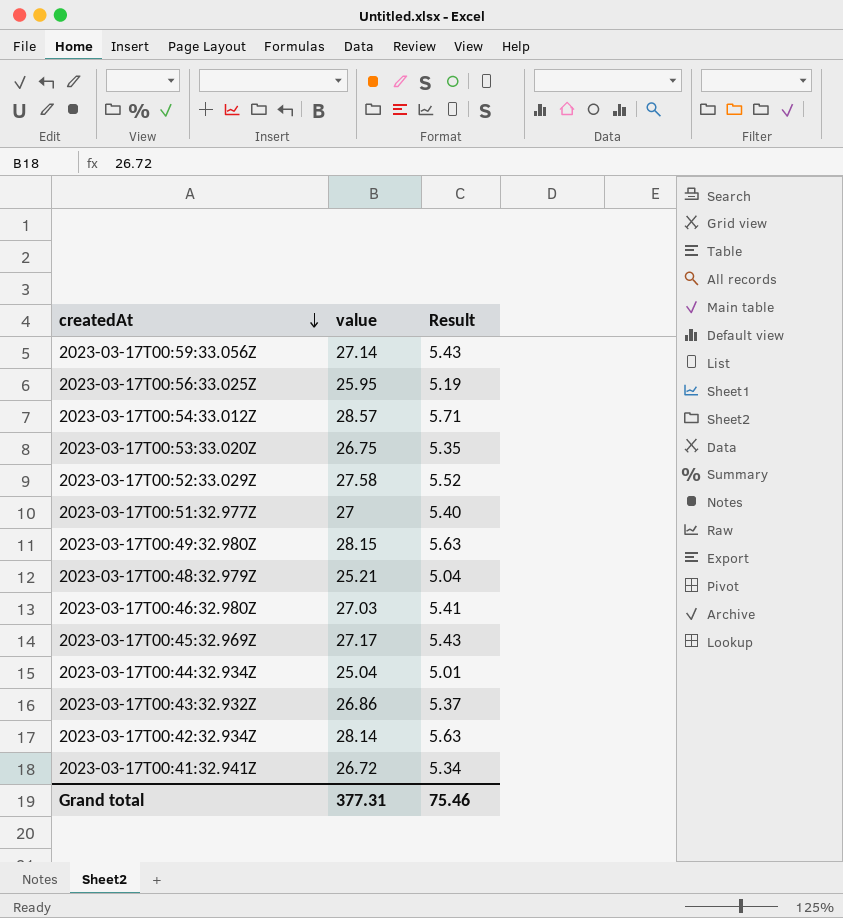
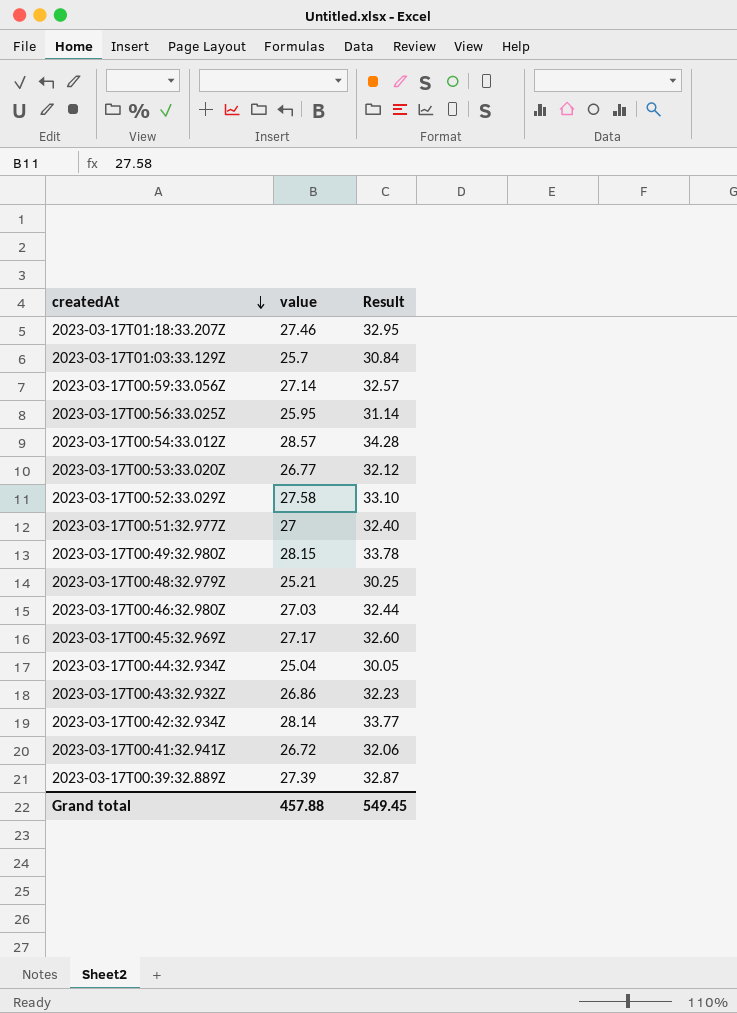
column Result | formula: [value] * 0.2 -> [value] * 1.2
row 2023-03-17T01:18:33.207Z: none -> 27.46 | 32.95
row 2023-03-17T01:03:33.129Z: none -> 25.7 | 30.84
2023-03-17T00:53:33.020Z | value: 26.75 -> 26.77
row 2023-03-17T00:39:32.889Z: none -> 27.39 | 32.87
Grand total | value: 377.31 -> 457.88
Grand total | Result: 75.46 -> 549.45

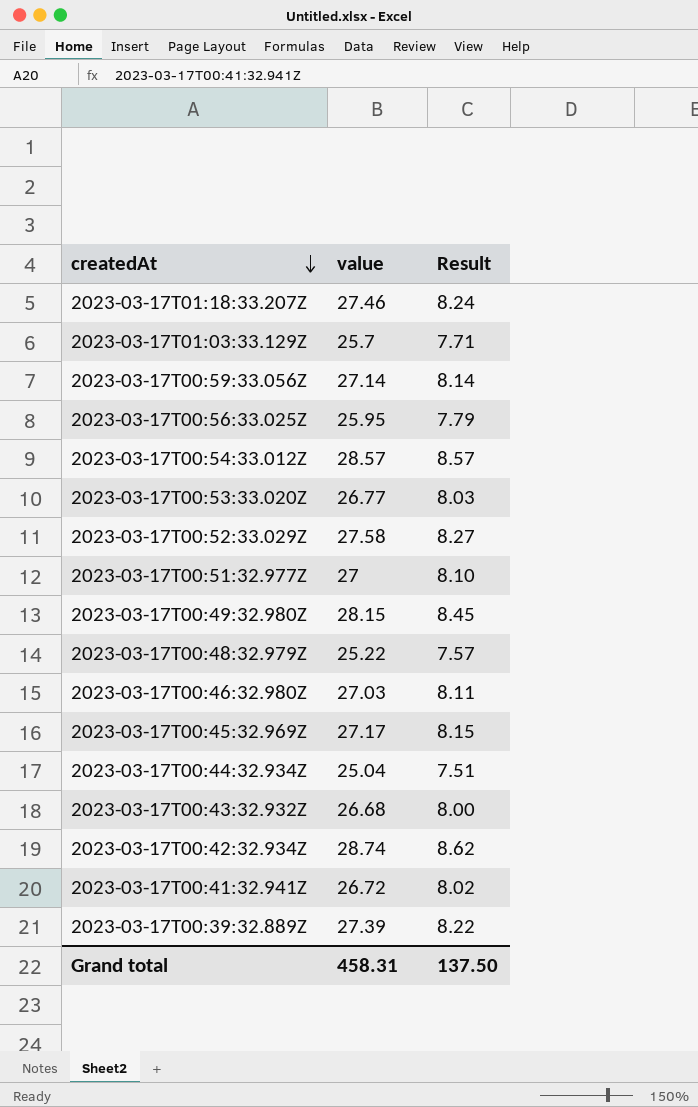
column Result | formula: [value] * 1.2 -> [value] * 0.3
2023-03-17T00:48:32.979Z | value: 25.21 -> 25.22
2023-03-17T00:43:32.932Z | value: 26.86 -> 26.68
2023-03-17T00:42:32.934Z | value: 28.14 -> 28.74
Grand total | value: 457.88 -> 458.31
Grand total | Result: 549.45 -> 137.50

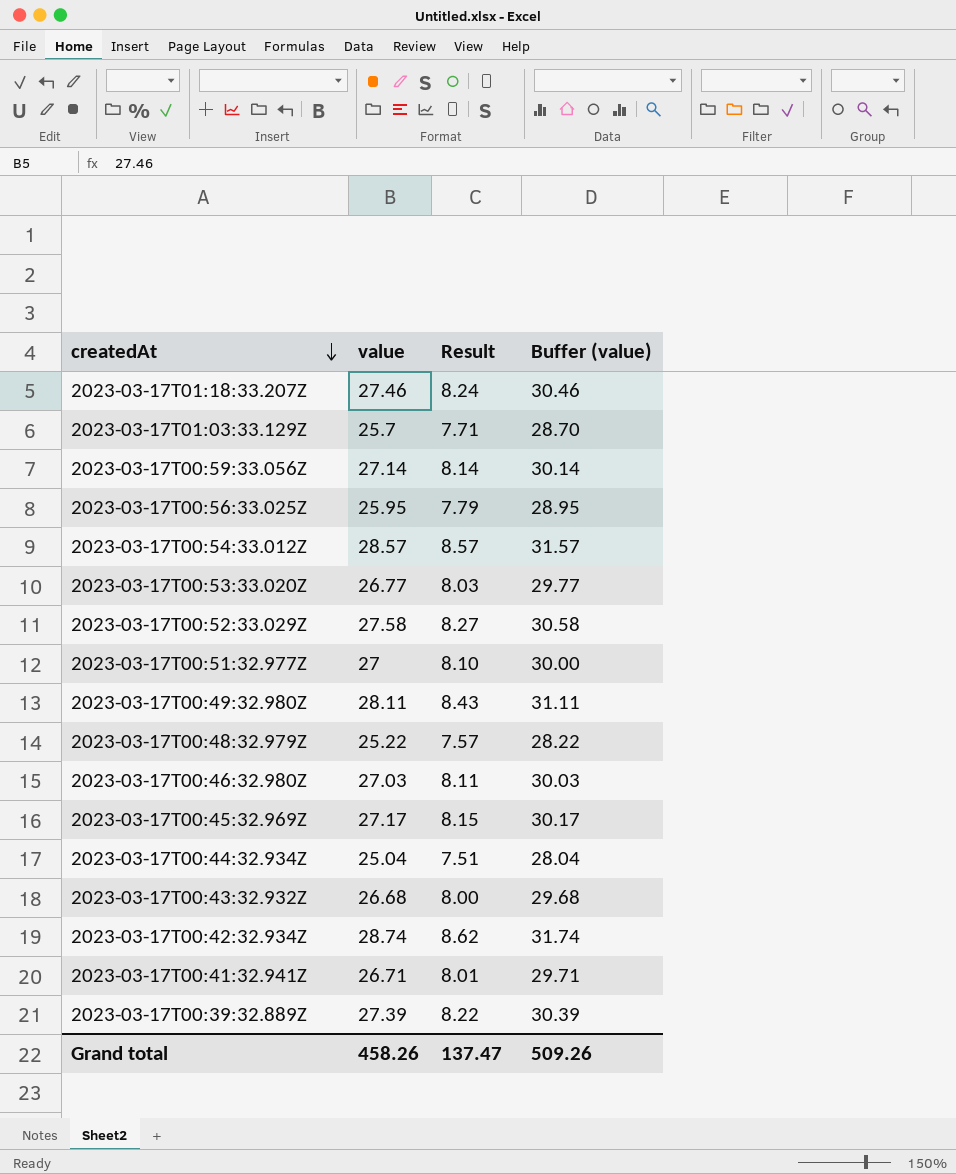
column Buffer (value) | formula: none -> [value] + 3
2023-03-17T00:49:32.980Z | value: 28.15 -> 28.11
2023-03-17T00:49:32.980Z | Result: 8.45 -> 8.43
2023-03-17T00:41:32.941Z | value: 26.72 -> 26.71
2023-03-17T00:41:32.941Z | Result: 8.02 -> 8.01
Grand total | value: 458.31 -> 458.26
Grand total | Result: 137.50 -> 137.47

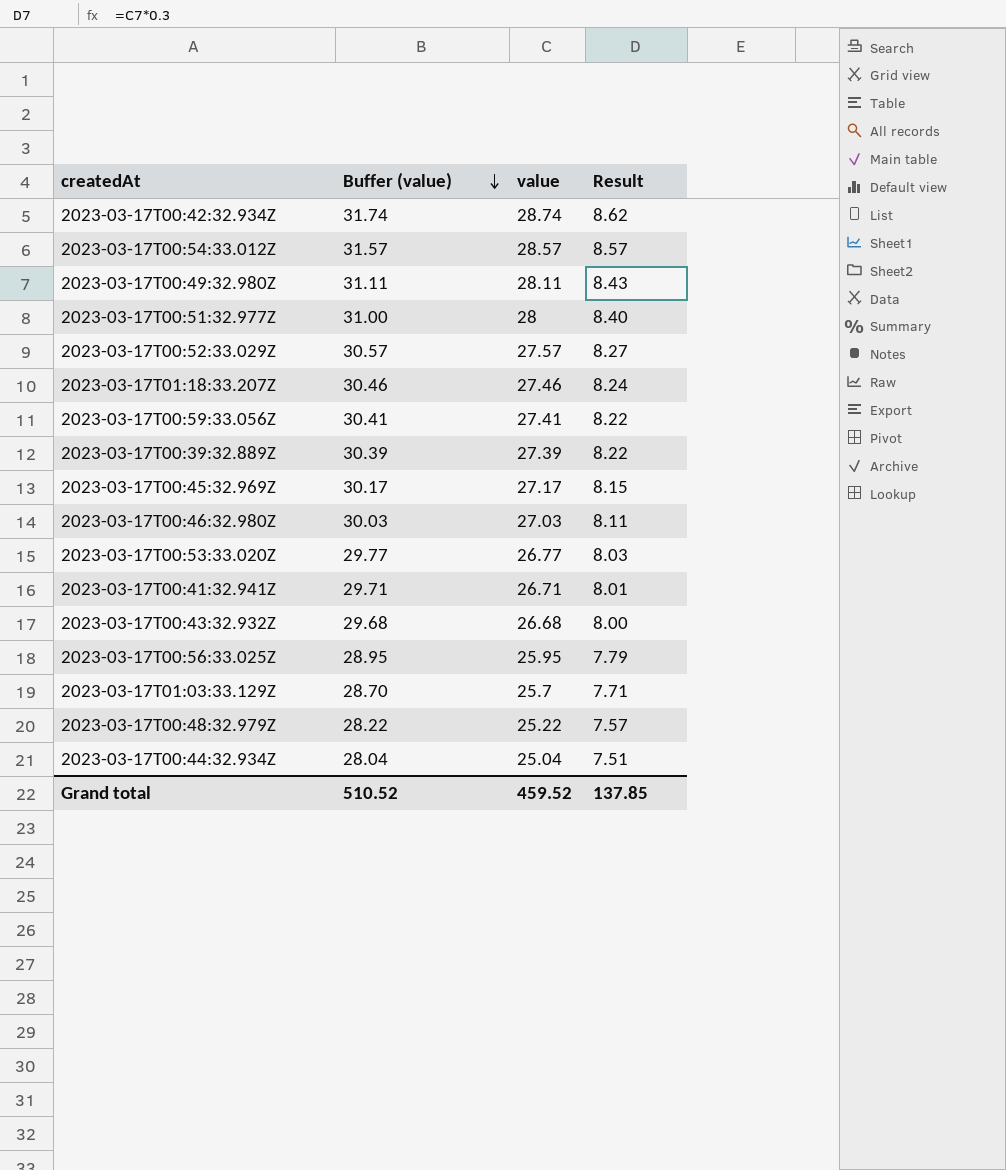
row order: createdAt descending -> Buffer (value) descending
column Buffer (value) | position: 4 -> 2
2023-03-17T00:51:32.977Z | Buffer (value): 30.00 -> 31.00
2023-03-17T00:51:32.977Z | value: 27 -> 28
2023-03-17T00:51:32.977Z | Result: 8.10 -> 8.40
2023-03-17T00:52:33.029Z | Buffer (value): 30.58 -> 30.57
2023-03-17T00:52:33.029Z | value: 27.58 -> 27.57
2023-03-17T00:59:33.056Z | Buffer (value): 30.14 -> 30.41
2023-03-17T00:59:33.056Z | value: 27.14 -> 27.41
2023-03-17T00:59:33.056Z | Result: 8.14 -> 8.22
Grand total | Buffer (value): 509.26 -> 510.52
Grand total | value: 458.26 -> 459.52
Grand total | Result: 137.47 -> 137.85

